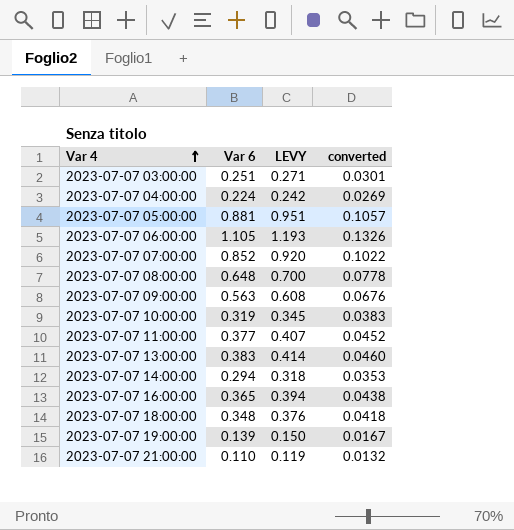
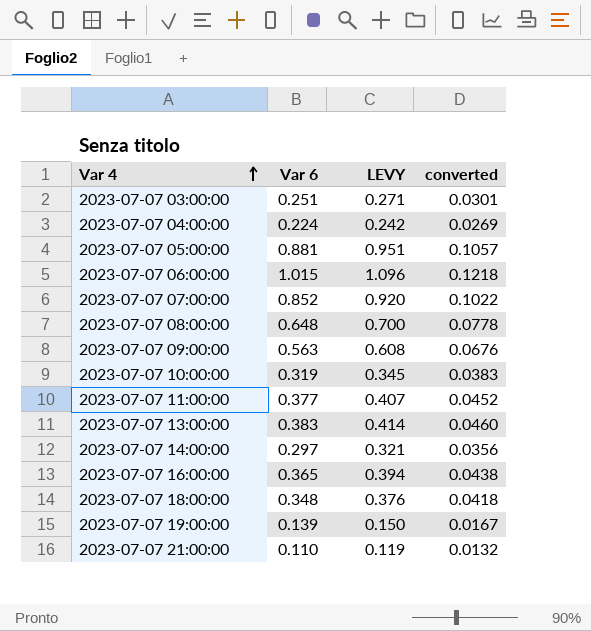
2023-07-07 06:00:00 | Var 6: 1.105 -> 1.015
2023-07-07 06:00:00 | LEVY: 1.193 -> 1.096
2023-07-07 06:00:00 | converted: 0.1326 -> 0.1218
2023-07-07 14:00:00 | Var 6: 0.294 -> 0.297
2023-07-07 14:00:00 | LEVY: 0.318 -> 0.321
2023-07-07 14:00:00 | converted: 0.0353 -> 0.0356

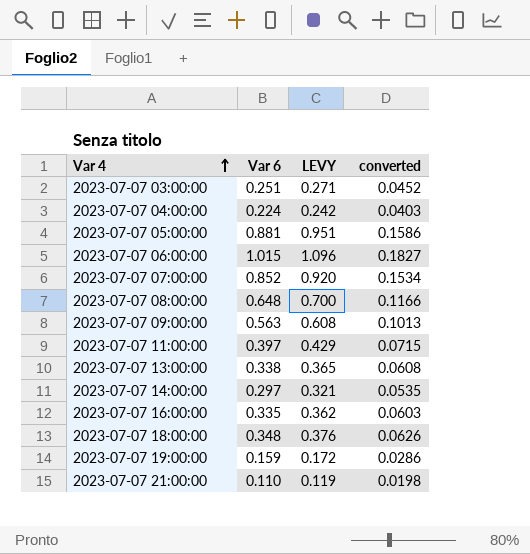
column converted | formula: [Var 6] * 0.12 -> [Var 6] * 0.18
row 2023-07-07 10:00:00: 0.319 | 0.345 | 0.0383 -> none
2023-07-07 11:00:00 | Var 6: 0.377 -> 0.397
2023-07-07 11:00:00 | LEVY: 0.407 -> 0.429
2023-07-07 13:00:00 | Var 6: 0.383 -> 0.338
2023-07-07 13:00:00 | LEVY: 0.414 -> 0.365
2023-07-07 16:00:00 | Var 6: 0.365 -> 0.335
2023-07-07 16:00:00 | LEVY: 0.394 -> 0.362
2023-07-07 19:00:00 | Var 6: 0.139 -> 0.159
2023-07-07 19:00:00 | LEVY: 0.150 -> 0.172

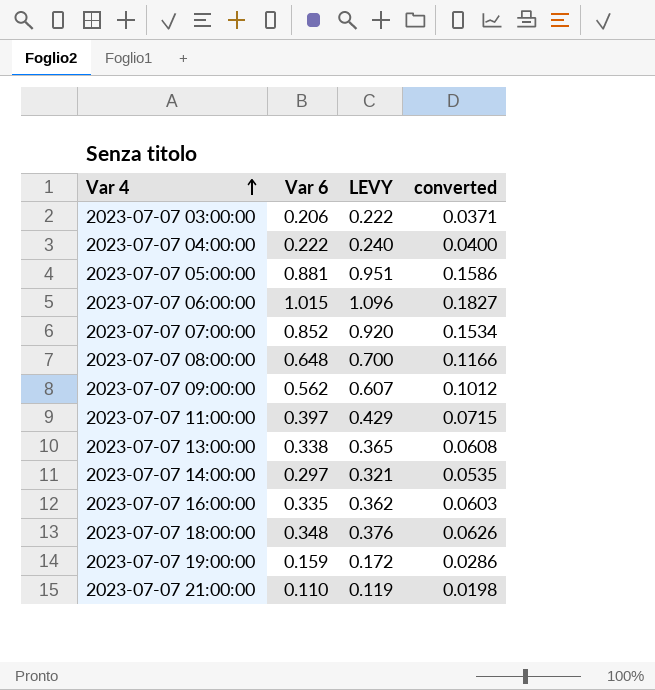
2023-07-07 03:00:00 | Var 6: 0.251 -> 0.206
2023-07-07 03:00:00 | LEVY: 0.271 -> 0.222
2023-07-07 03:00:00 | converted: 0.0452 -> 0.0371
2023-07-07 04:00:00 | Var 6: 0.224 -> 0.222
2023-07-07 04:00:00 | LEVY: 0.242 -> 0.240
2023-07-07 04:00:00 | converted: 0.0403 -> 0.0400
2023-07-07 09:00:00 | Var 6: 0.563 -> 0.562
2023-07-07 09:00:00 | LEVY: 0.608 -> 0.607
2023-07-07 09:00:00 | converted: 0.1013 -> 0.1012

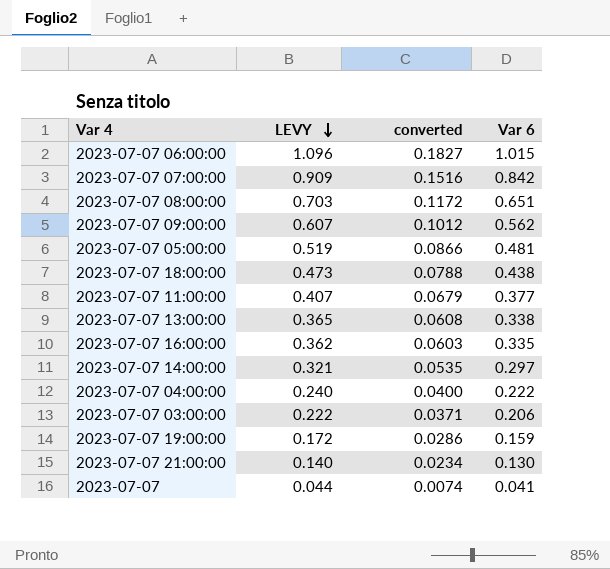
row order: Var 4 ascending -> LEVY descending
column Var 6 | position: 2 -> 4
2023-07-07 07:00:00 | LEVY: 0.920 -> 0.909
2023-07-07 07:00:00 | converted: 0.1534 -> 0.1516
2023-07-07 07:00:00 | Var 6: 0.852 -> 0.842
2023-07-07 08:00:00 | LEVY: 0.700 -> 0.703
2023-07-07 08:00:00 | converted: 0.1166 -> 0.1172
2023-07-07 08:00:00 | Var 6: 0.648 -> 0.651
2023-07-07 05:00:00 | LEVY: 0.951 -> 0.519
2023-07-07 05:00:00 | converted: 0.1586 -> 0.0866
2023-07-07 05:00:00 | Var 6: 0.881 -> 0.481
2023-07-07 18:00:00 | LEVY: 0.376 -> 0.473
2023-07-07 18:00:00 | converted: 0.0626 -> 0.0788
2023-07-07 18:00:00 | Var 6: 0.348 -> 0.438
2023-07-07 11:00:00 | LEVY: 0.429 -> 0.407
2023-07-07 11:00:00 | converted: 0.0715 -> 0.0679
2023-07-07 11:00:00 | Var 6: 0.397 -> 0.377
2023-07-07 21:00:00 | LEVY: 0.119 -> 0.140
2023-07-07 21:00:00 | converted: 0.0198 -> 0.0234
2023-07-07 21:00:00 | Var 6: 0.110 -> 0.130
row 2023-07-07: none -> 0.044 | 0.0074 | 0.041

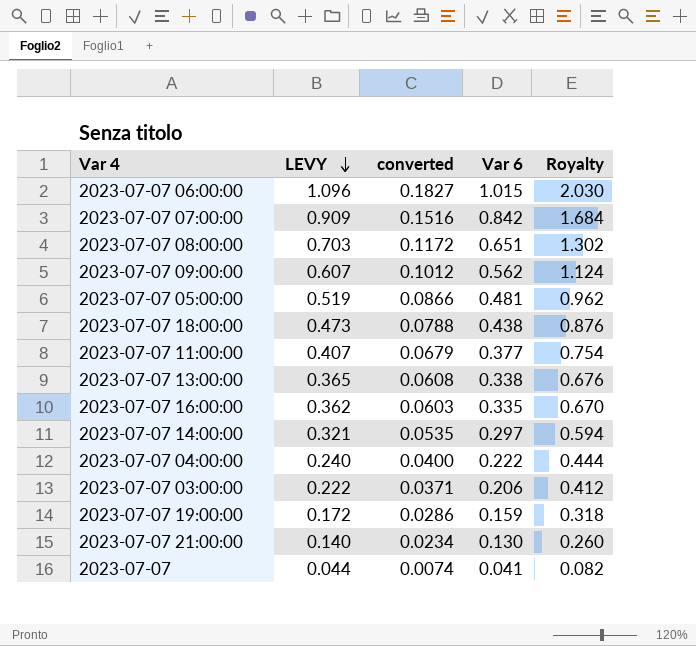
column Royalty | formula: none -> [Var 6] * 2

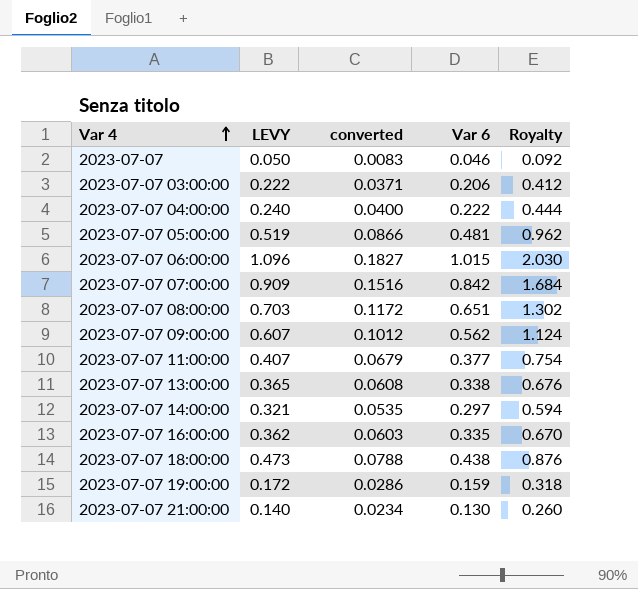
row order: LEVY descending -> Var 4 ascending
2023-07-07 | LEVY: 0.044 -> 0.050
2023-07-07 | converted: 0.0074 -> 0.0083
2023-07-07 | Var 6: 0.041 -> 0.046
2023-07-07 | Royalty: 0.082 -> 0.092

